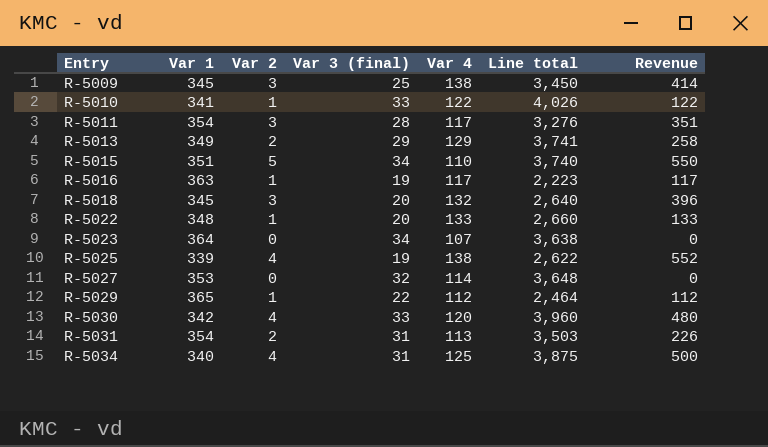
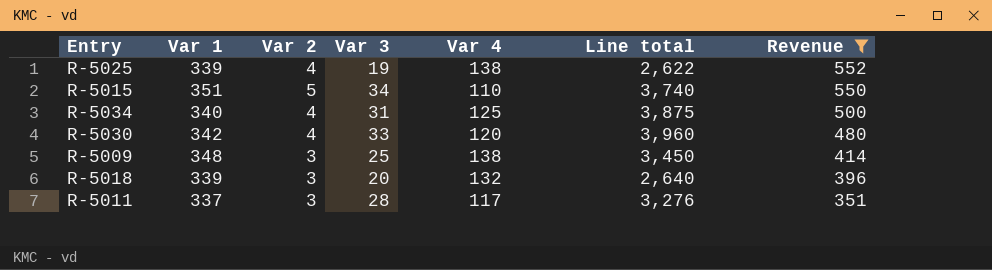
filter: none -> Revenue >= 351
row order: Entry ascending -> Revenue descending
column name: Var 3 (final) -> Var 3
R-5009 | Var 1: 345 -> 348
R-5018 | Var 1: 345 -> 339
R-5011 | Var 1: 354 -> 337

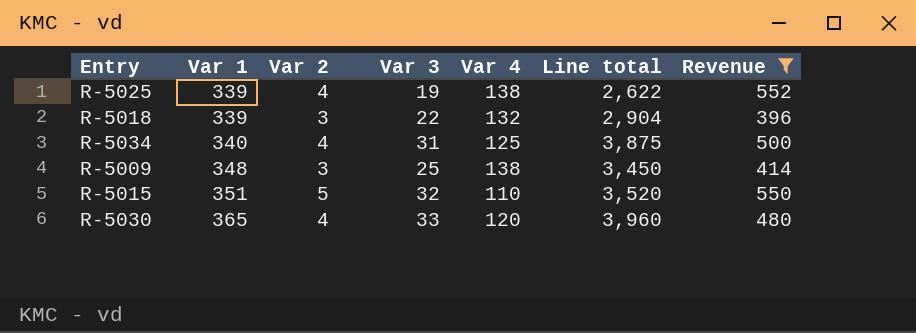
row order: Revenue descending -> Var 1 ascending
row R-5011: 337 | 3 | 28 | 117 | 3,276 | 351 -> none
R-5018 | Var 3: 20 -> 22
R-5018 | Line total: 2,640 -> 2,904
R-5015 | Var 3: 34 -> 32
R-5015 | Line total: 3,740 -> 3,520
R-5030 | Var 1: 342 -> 365

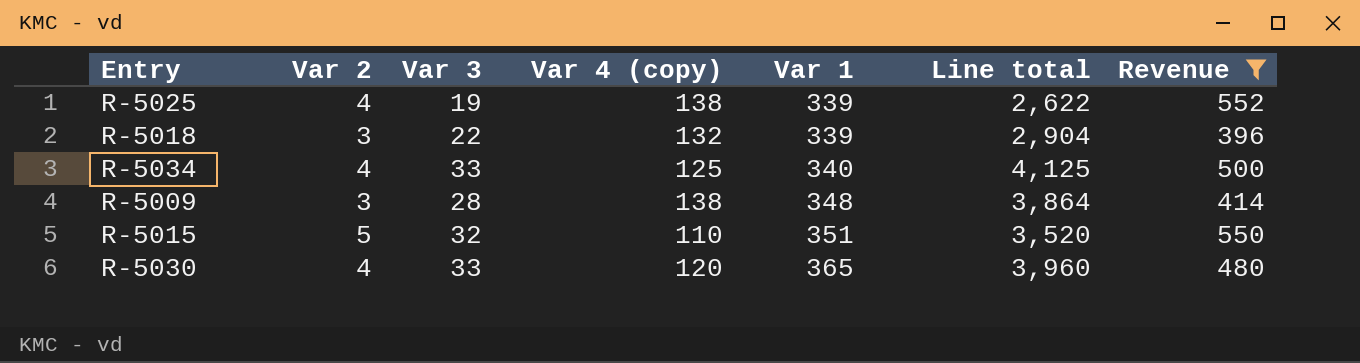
column name: Var 4 -> Var 4 (copy)
column Var 1 | position: 2 -> 5
R-5034 | Var 3: 31 -> 33
R-5034 | Line total: 3,875 -> 4,125
R-5009 | Var 3: 25 -> 28
R-5009 | Line total: 3,450 -> 3,864

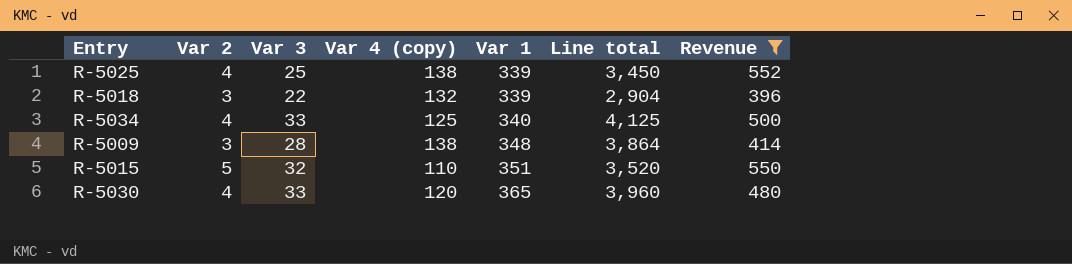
R-5025 | Var 3: 19 -> 25
R-5025 | Line total: 2,622 -> 3,450

